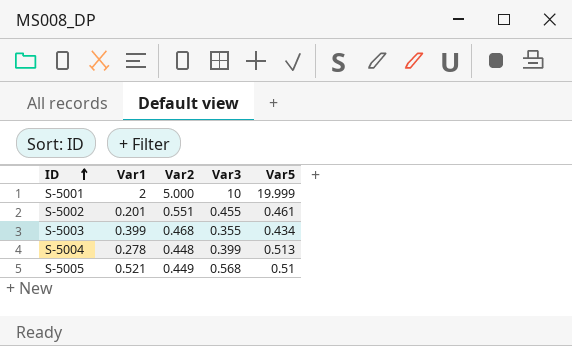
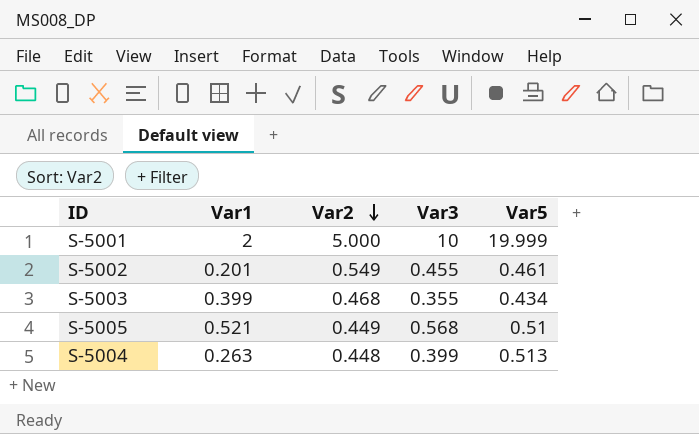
row order: ID ascending -> Var2 descending
S-5002 | Var2: 0.551 -> 0.549
S-5004 | Var1: 0.278 -> 0.263

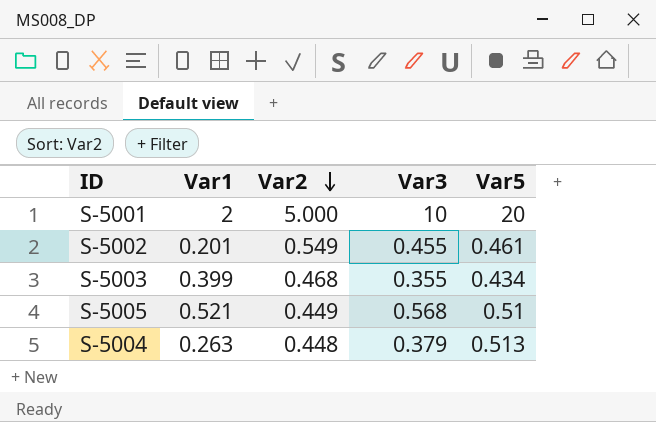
S-5001 | Var5: 19.999 -> 20
S-5004 | Var3: 0.399 -> 0.379

